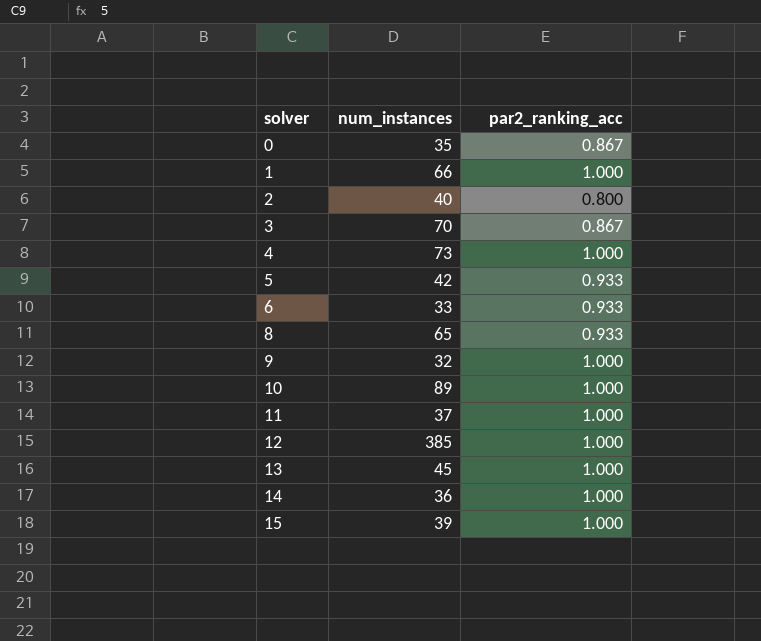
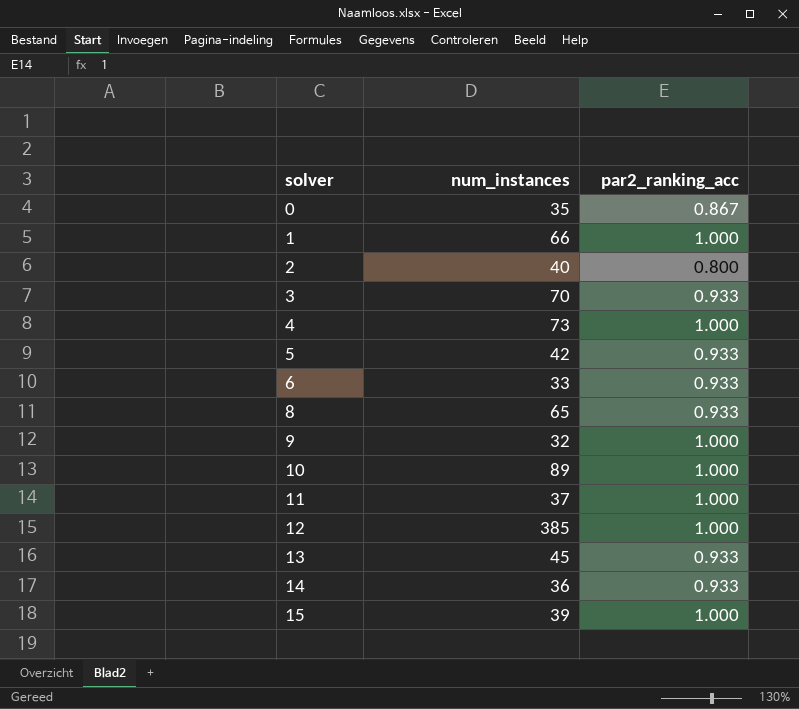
3 | par2_ranking_acc: 0.867 -> 0.933
13 | par2_ranking_acc: 1.000 -> 0.933
14 | par2_ranking_acc: 1.000 -> 0.933

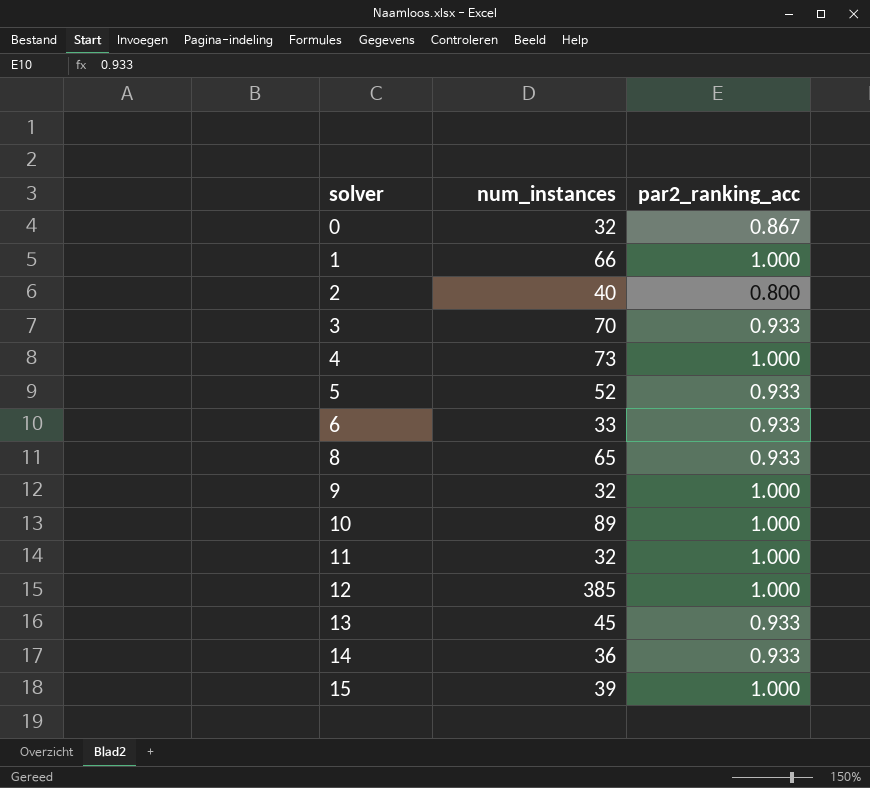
0 | num_instances: 35 -> 32
5 | num_instances: 42 -> 52
11 | num_instances: 37 -> 32

